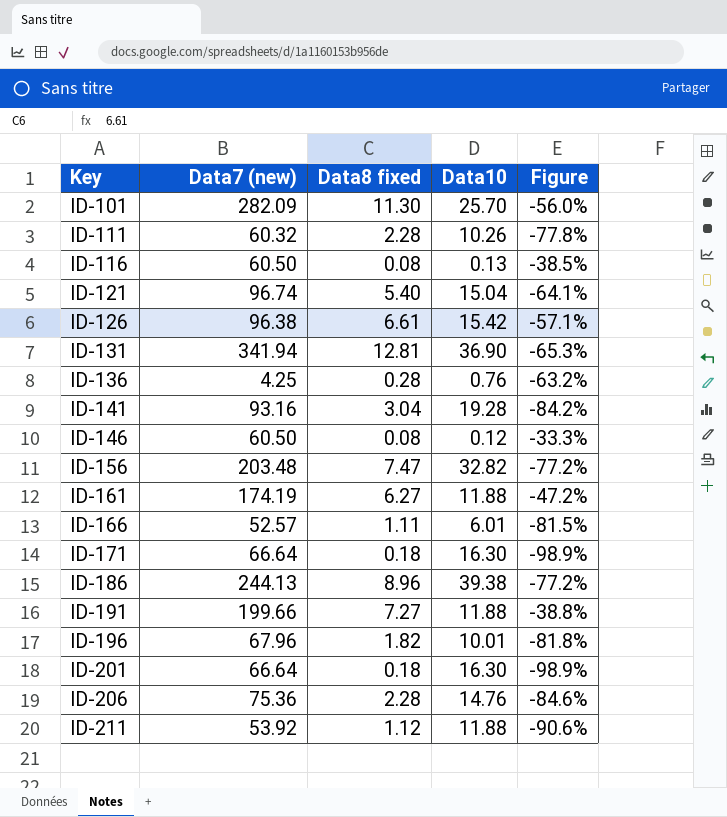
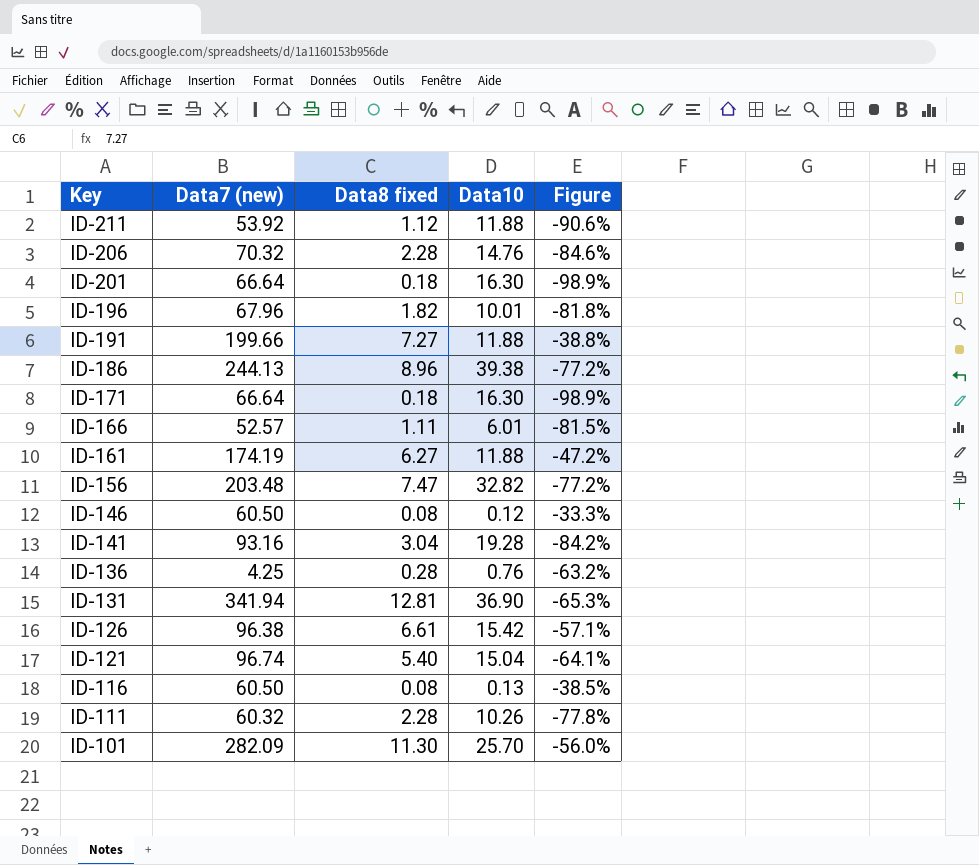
row order: Key ascending -> Key descending
ID-206 | Data7 (new): 75.36 -> 70.32

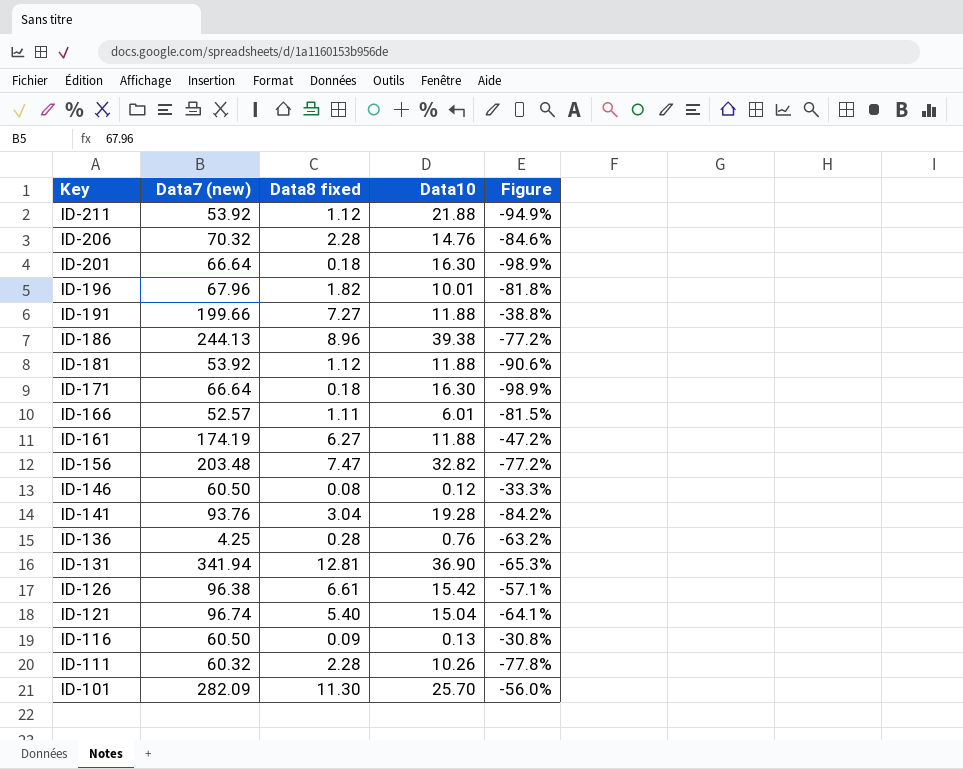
ID-211 | Data10: 11.88 -> 21.88
ID-211 | Figure: -90.6% -> -94.9%
row ID-181: none -> 53.92 | 1.12 | 11.88 | -90.6%
ID-141 | Data7 (new): 93.16 -> 93.76
ID-116 | Data8 fixed: 0.08 -> 0.09
ID-116 | Figure: -38.5% -> -30.8%

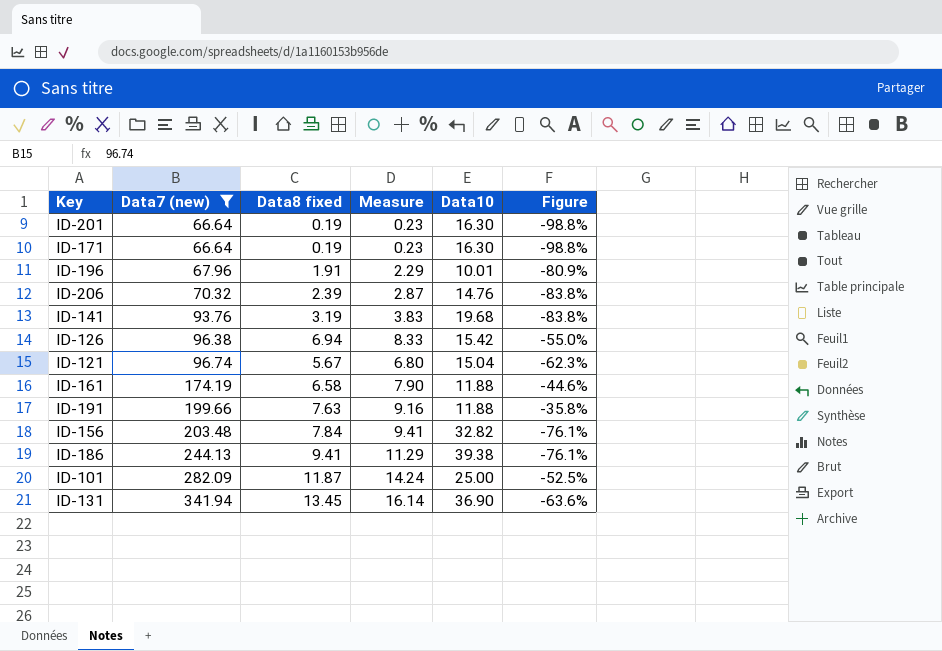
filter: none -> Data7 (new) >= 66.64
row order: Key descending -> Data7 (new) ascending
column Measure | formula: none -> [Data8 fixed] * 1.2
ID-201 | Data8 fixed: 0.18 -> 0.19
ID-201 | Figure: -98.9% -> -98.8%
ID-171 | Data8 fixed: 0.18 -> 0.19
ID-171 | Figure: -98.9% -> -98.8%
ID-196 | Data8 fixed: 1.82 -> 1.91
ID-196 | Figure: -81.8% -> -80.9%
ID-206 | Data8 fixed: 2.28 -> 2.39
ID-206 | Figure: -84.6% -> -83.8%
ID-141 | Data8 fixed: 3.04 -> 3.19
ID-141 | Data10: 19.28 -> 19.68
ID-141 | Figure: -84.2% -> -83.8%
ID-126 | Data8 fixed: 6.61 -> 6.94
ID-126 | Figure: -57.1% -> -55.0%
ID-121 | Data8 fixed: 5.40 -> 5.67
ID-121 | Figure: -64.1% -> -62.3%
ID-161 | Data8 fixed: 6.27 -> 6.58
ID-161 | Figure: -47.2% -> -44.6%
ID-191 | Data8 fixed: 7.27 -> 7.63
ID-191 | Figure: -38.8% -> -35.8%
ID-156 | Data8 fixed: 7.47 -> 7.84
ID-156 | Figure: -77.2% -> -76.1%
ID-186 | Data8 fixed: 8.96 -> 9.41
ID-186 | Figure: -77.2% -> -76.1%
ID-101 | Data8 fixed: 11.30 -> 11.87
ID-101 | Data10: 25.70 -> 25.00
ID-101 | Figure: -56.0% -> -52.5%
ID-131 | Data8 fixed: 12.81 -> 13.45
ID-131 | Figure: -65.3% -> -63.6%

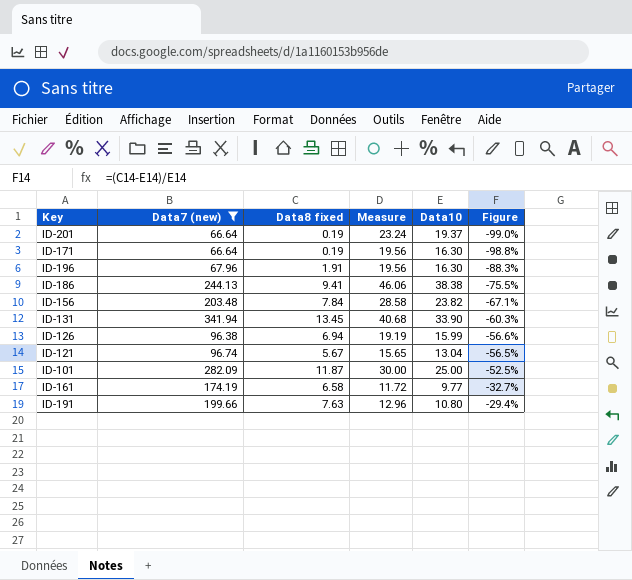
row order: Data7 (new) ascending -> Figure ascending
column Measure | formula: [Data8 fixed] * 1.2 -> [Data10] * 1.2
row ID-206: 70.32 | 2.39 | 2.87 | 14.76 | -83.8% -> none
row ID-141: 93.76 | 3.19 | 3.83 | 19.68 | -83.8% -> none
ID-201 | Data10: 16.30 -> 19.37
ID-201 | Figure: -98.8% -> -99.0%
ID-196 | Data10: 10.01 -> 16.30
ID-196 | Figure: -80.9% -> -88.3%
ID-186 | Data10: 39.38 -> 38.38
ID-186 | Figure: -76.1% -> -75.5%
ID-156 | Data10: 32.82 -> 23.82
ID-156 | Figure: -76.1% -> -67.1%
ID-131 | Data10: 36.90 -> 33.90
ID-131 | Figure: -63.6% -> -60.3%
ID-126 | Data10: 15.42 -> 15.99
ID-126 | Figure: -55.0% -> -56.6%
ID-121 | Data10: 15.04 -> 13.04
ID-121 | Figure: -62.3% -> -56.5%
ID-161 | Data10: 11.88 -> 9.77
ID-161 | Figure: -44.6% -> -32.7%
ID-191 | Data10: 11.88 -> 10.80
ID-191 | Figure: -35.8% -> -29.4%

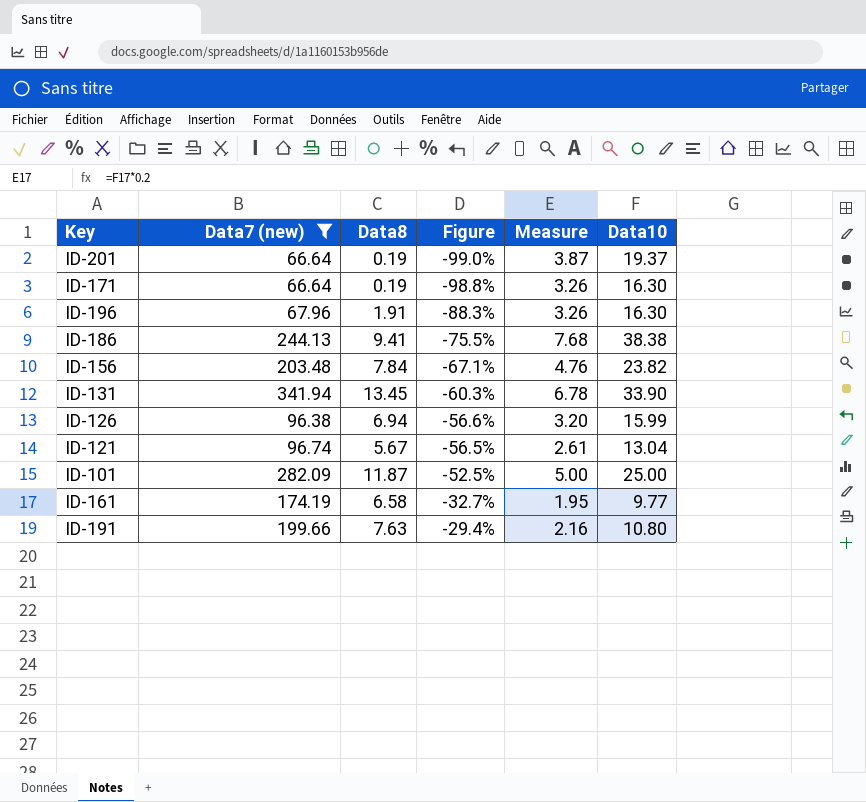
column name: Data8 fixed -> Data8
column Figure | position: 6 -> 4
column Measure | formula: [Data10] * 1.2 -> [Data10] * 0.2

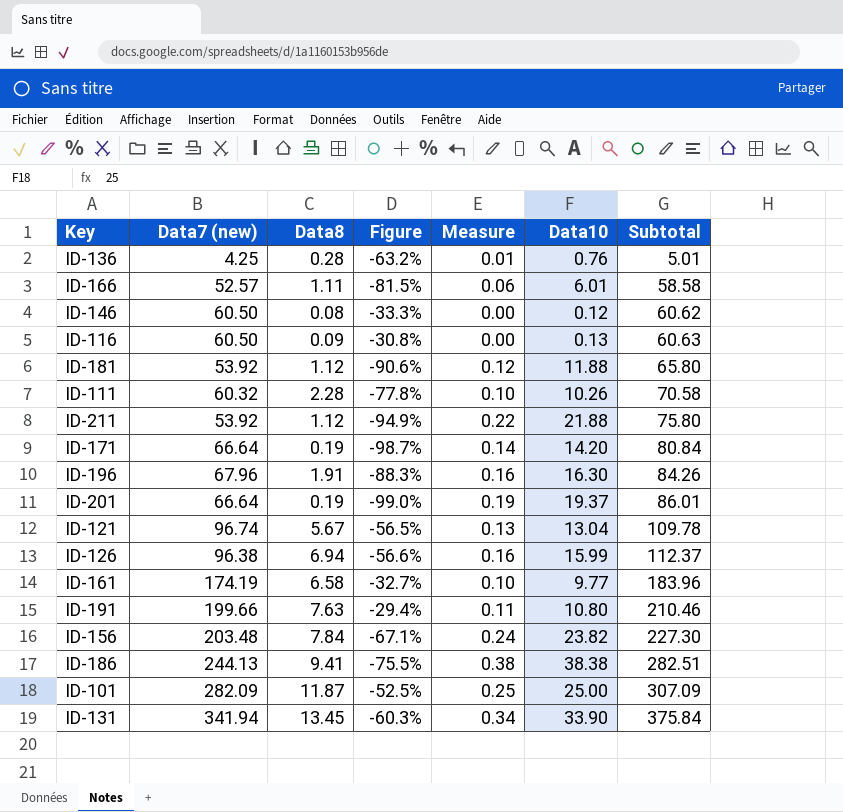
filter: Data7 (new) >= 66.64 -> none
row order: Figure ascending -> Subtotal ascending
column Measure | formula: [Data10] * 0.2 -> [Data10] * 0.01
column Subtotal | formula: none -> [Data7 (new)] + [Data10]
ID-171 | Figure: -98.8% -> -98.7%
ID-171 | Data10: 16.30 -> 14.20

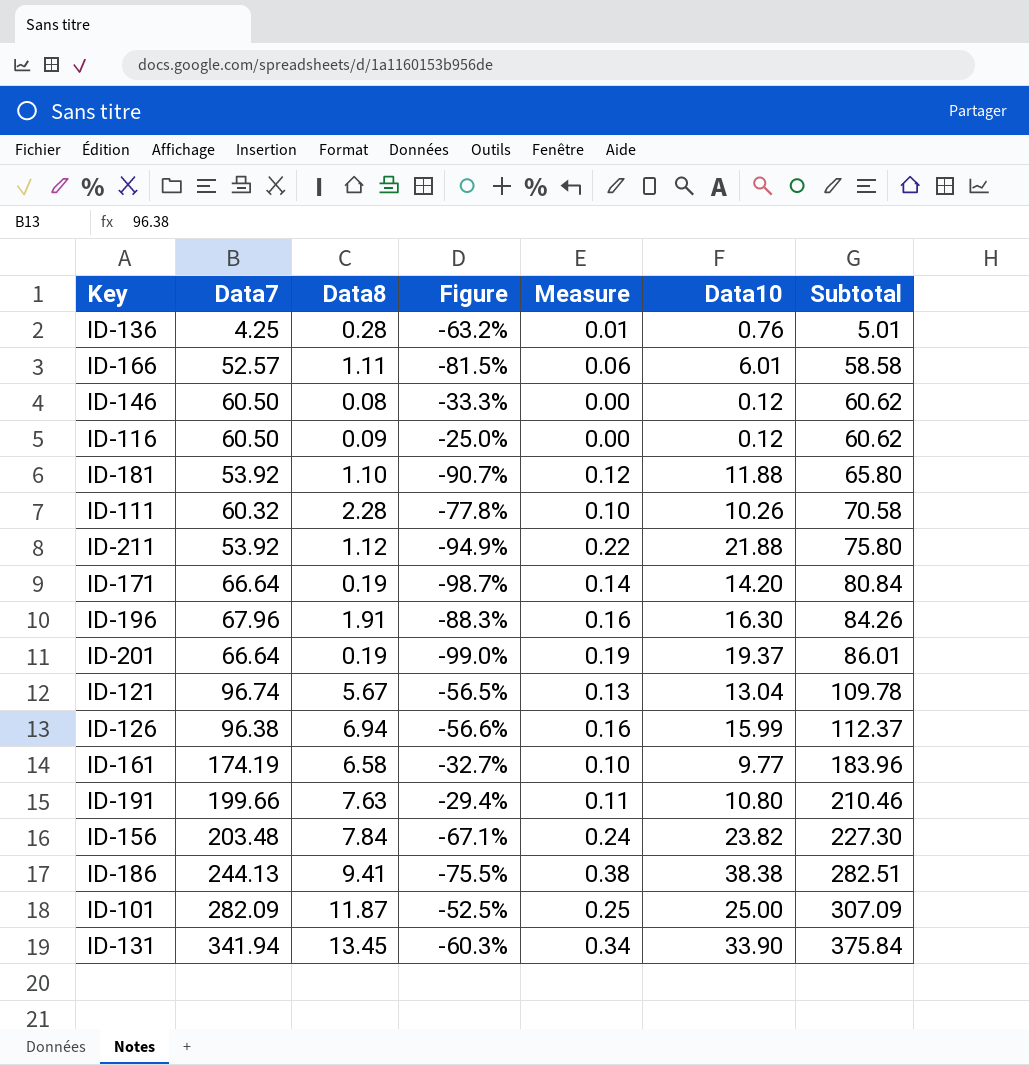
column name: Data7 (new) -> Data7
ID-116 | Figure: -30.8% -> -25.0%
ID-116 | Data10: 0.13 -> 0.12
ID-116 | Subtotal: 60.63 -> 60.62
ID-181 | Data8: 1.12 -> 1.10
ID-181 | Figure: -90.6% -> -90.7%

